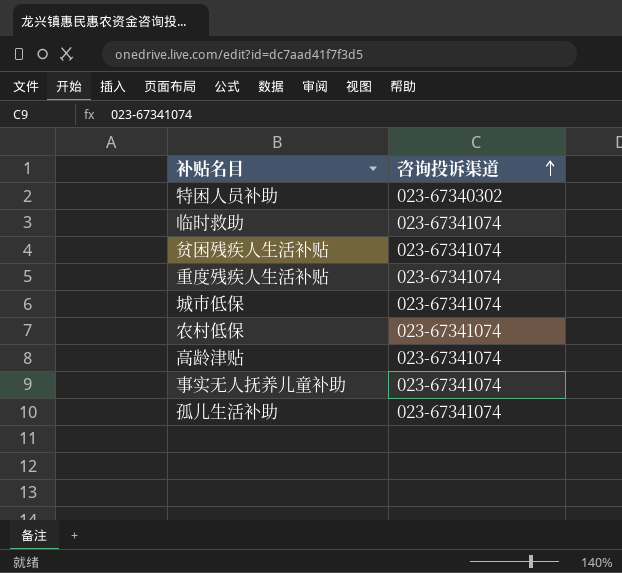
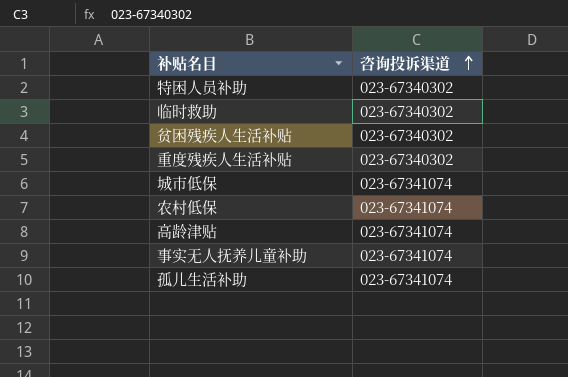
临时救助 | 咨询投诉渠道: 023-67341074 -> 023-67340302
贫困残疾人生活补贴 | 咨询投诉渠道: 023-67341074 -> 023-67340302
重度残疾人生活补贴 | 咨询投诉渠道: 023-67341074 -> 023-67340302

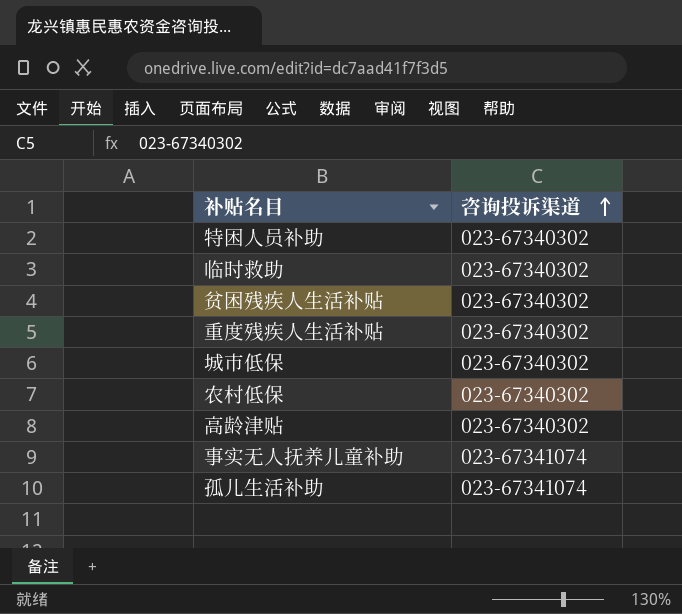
城市低保 | 咨询投诉渠道: 023-67341074 -> 023-67340302
农村低保 | 咨询投诉渠道: 023-67341074 -> 023-67340302
高龄津贴 | 咨询投诉渠道: 023-67341074 -> 023-67340302

